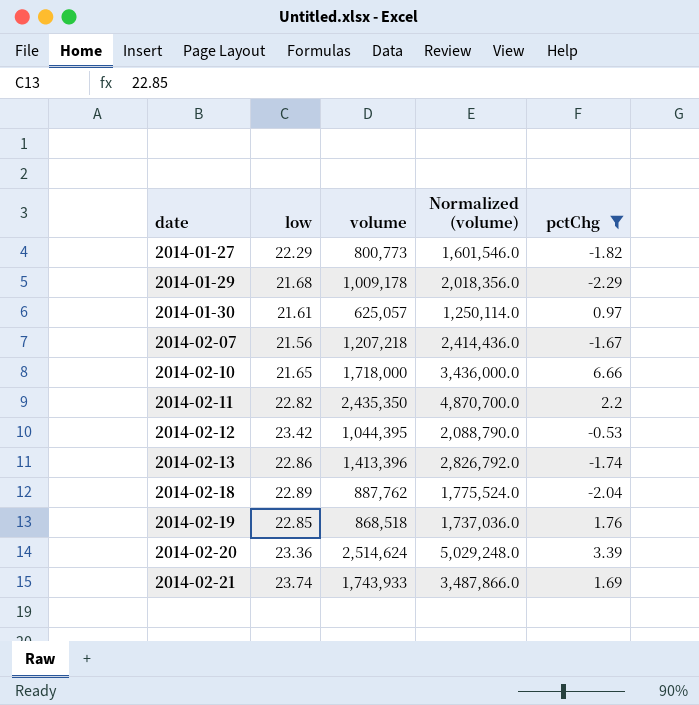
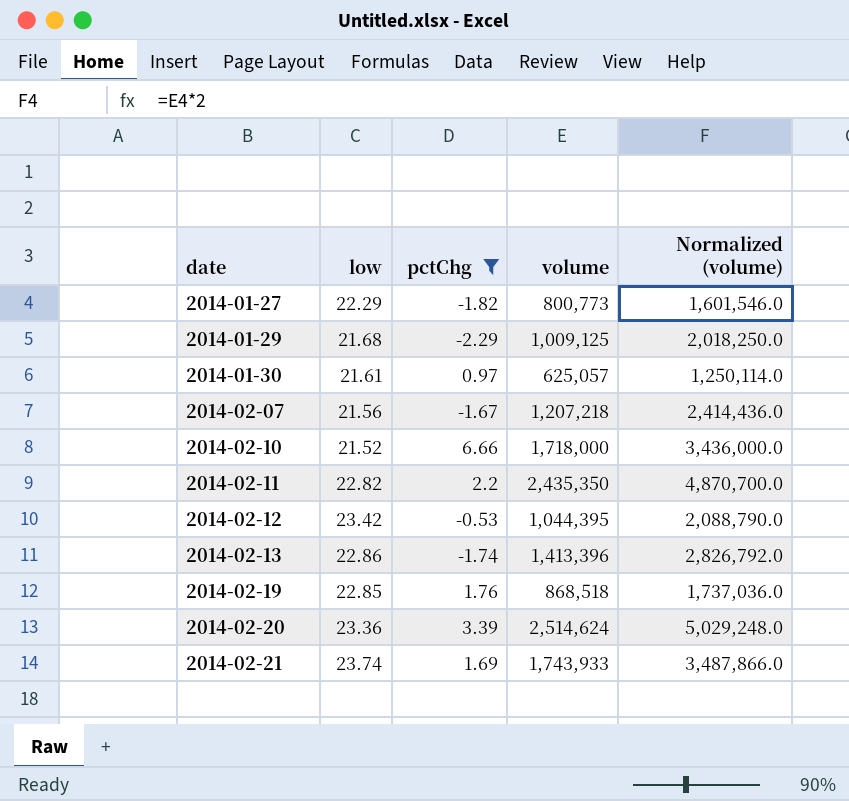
column pctChg | position: 5 -> 3
row 2014-02-18: 22.89 | 887,762 | 1,775,524.0 | -2.04 -> none
2014-01-29 | volume: 1,009,178 -> 1,009,125
2014-01-29 | Normalized (volume): 2,018,356.0 -> 2,018,250.0
2014-02-10 | low: 21.65 -> 21.52

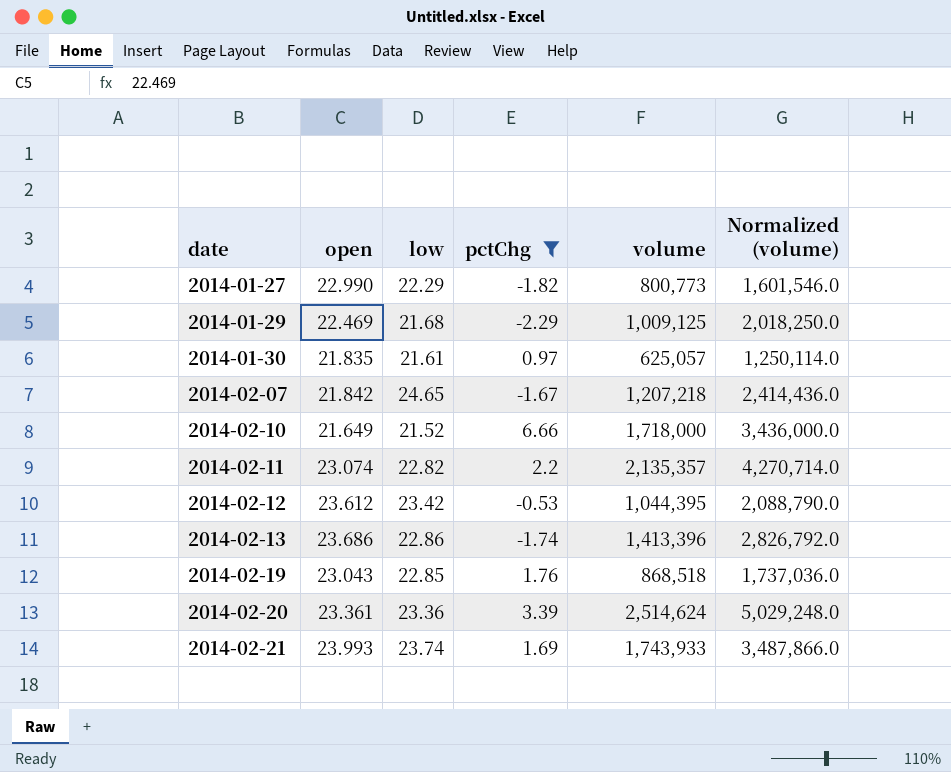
column open | position: none -> 2
2014-02-07 | low: 21.56 -> 24.65
2014-02-11 | volume: 2,435,350 -> 2,135,357
2014-02-11 | Normalized (volume): 4,870,700.0 -> 4,270,714.0

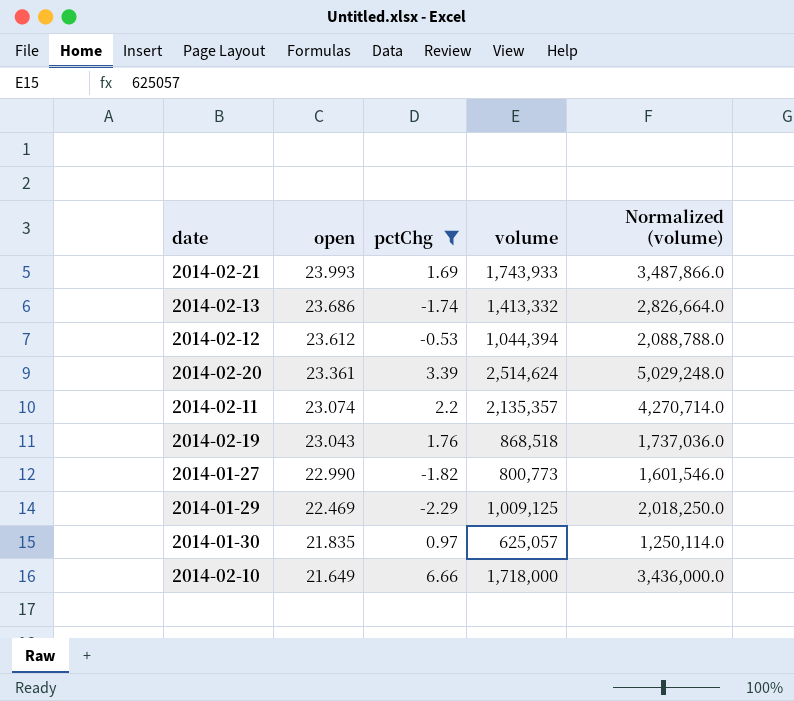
row order: date ascending -> open descending
column low | position: 3 -> none
row 2014-02-07: 21.842 | 24.65 | -1.67 | 1,207,218 | 2,414,436.0 -> none
2014-02-13 | volume: 1,413,396 -> 1,413,332
2014-02-13 | Normalized (volume): 2,826,792.0 -> 2,826,664.0
2014-02-12 | volume: 1,044,395 -> 1,044,394
2014-02-12 | Normalized (volume): 2,088,790.0 -> 2,088,788.0

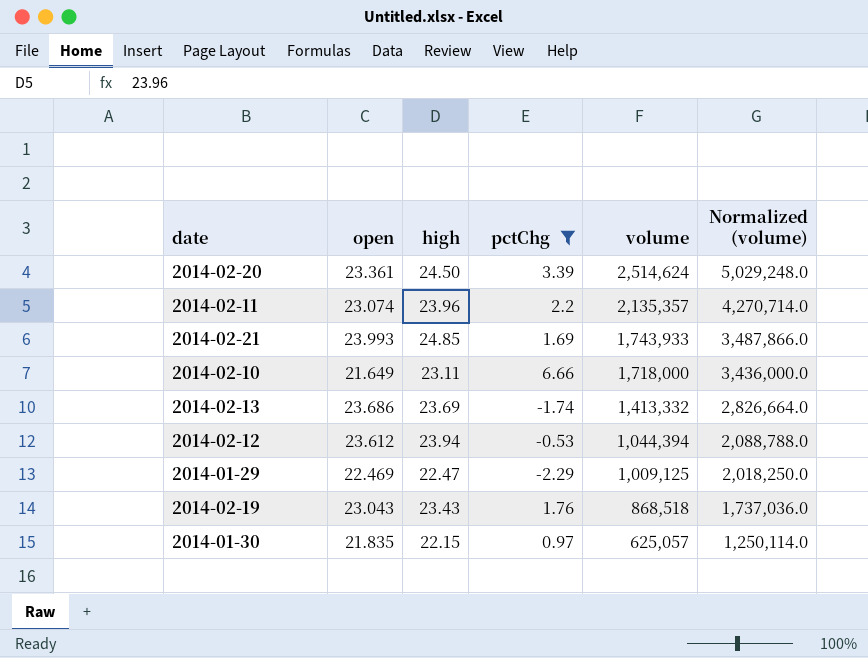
row order: open descending -> volume descending
column high | position: none -> 3
row 2014-01-27: 22.990 | -1.82 | 800,773 | 1,601,546.0 -> none

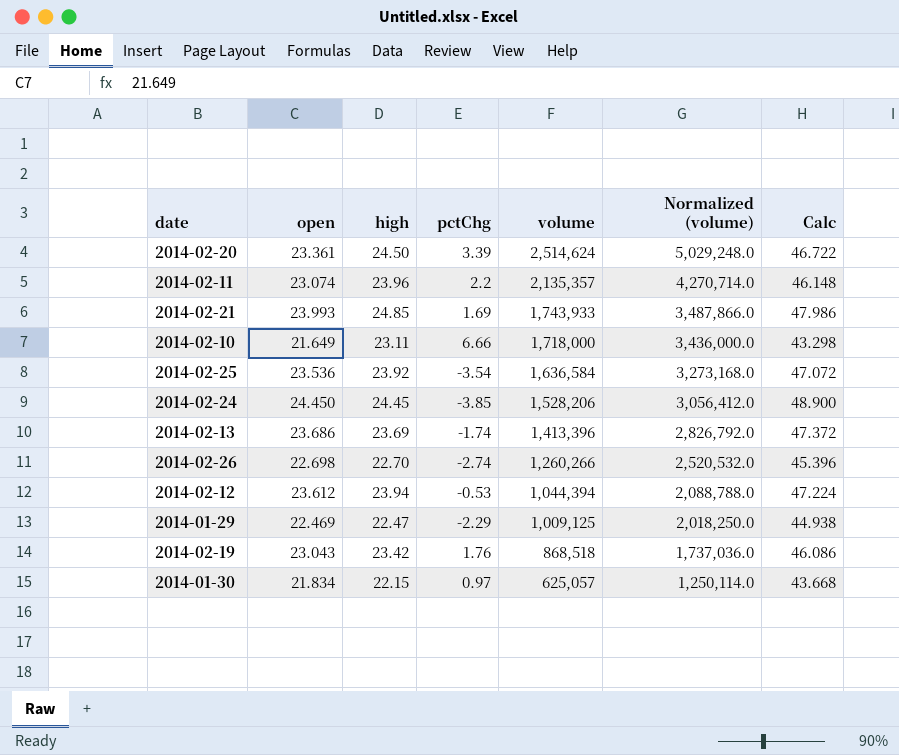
filter: pctChg >= -2.29 -> none
column Calc | formula: none -> [open] * 2
2014-02-13 | volume: 1,413,332 -> 1,413,396
2014-02-13 | Normalized (volume): 2,826,664.0 -> 2,826,792.0
2014-02-19 | high: 23.43 -> 23.42
2014-01-30 | open: 21.835 -> 21.834

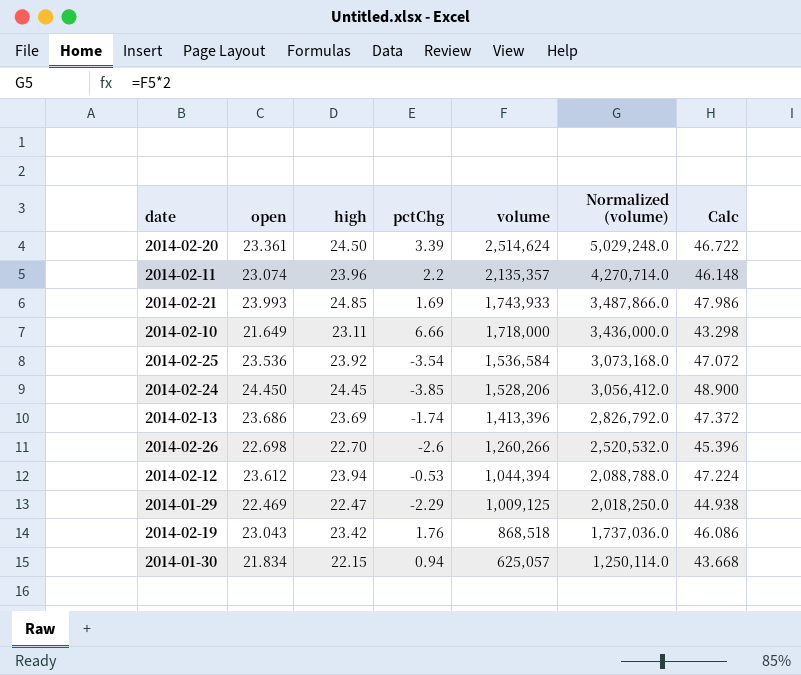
2014-02-25 | volume: 1,636,584 -> 1,536,584
2014-02-25 | Normalized (volume): 3,273,168.0 -> 3,073,168.0
2014-02-26 | pctChg: -2.74 -> -2.6
2014-01-30 | pctChg: 0.97 -> 0.94

